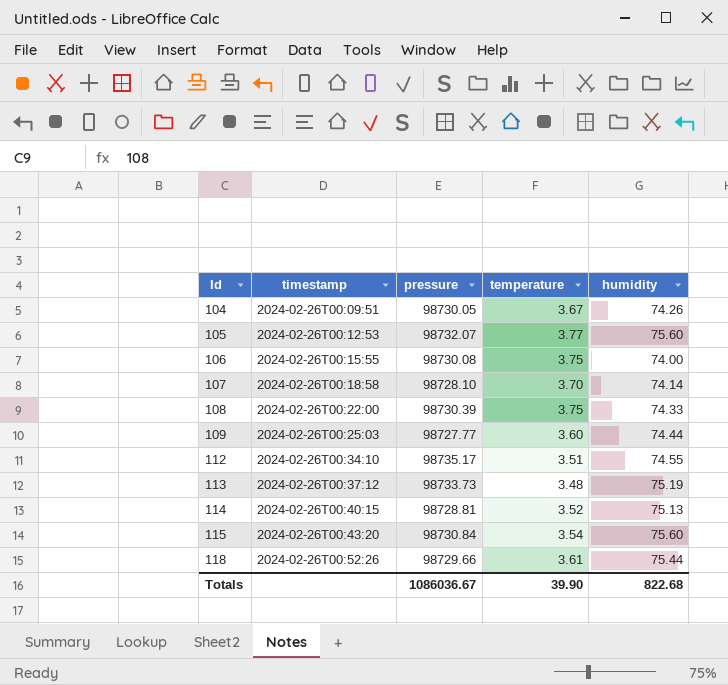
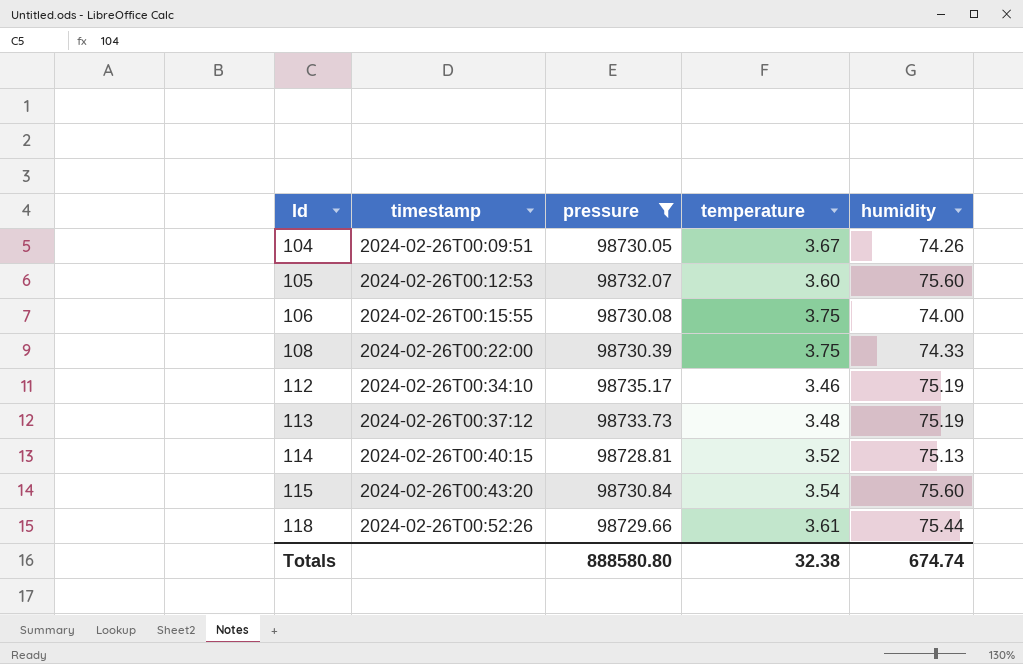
filter: none -> pressure >= 98728.81
105 | temperature: 3.77 -> 3.60
112 | temperature: 3.51 -> 3.46
112 | humidity: 74.55 -> 75.19
Totals | pressure: 1086036.67 -> 888580.80
Totals | temperature: 39.90 -> 32.38
Totals | humidity: 822.68 -> 674.74

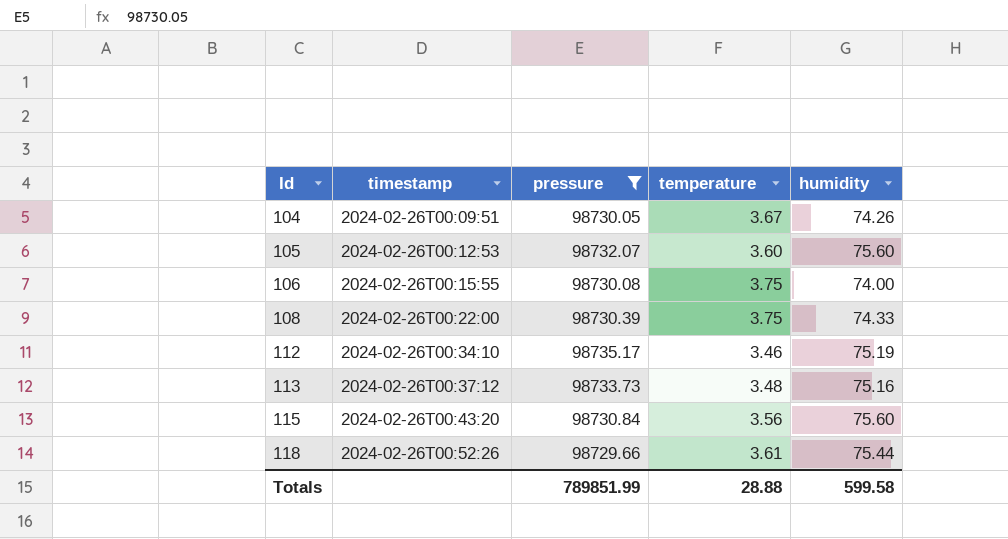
row 114: 2024-02-26T00:40:15 | 98728.81 | 3.52 | 75.13 -> none
113 | humidity: 75.19 -> 75.16
115 | temperature: 3.54 -> 3.56
Totals | pressure: 888580.80 -> 789851.99
Totals | temperature: 32.38 -> 28.88
Totals | humidity: 674.74 -> 599.58

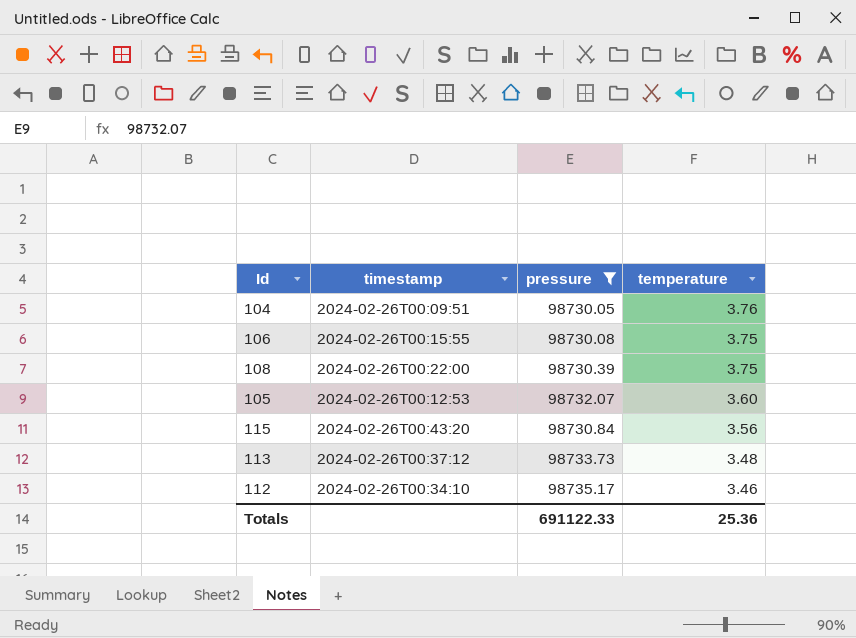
row order: Id ascending -> temperature descending
column humidity | position: 5 -> none
row 118: 2024-02-26T00:52:26 | 98729.66 | 3.61 | 75.44 -> none
104 | temperature: 3.67 -> 3.76
Totals | pressure: 789851.99 -> 691122.33
Totals | temperature: 28.88 -> 25.36

